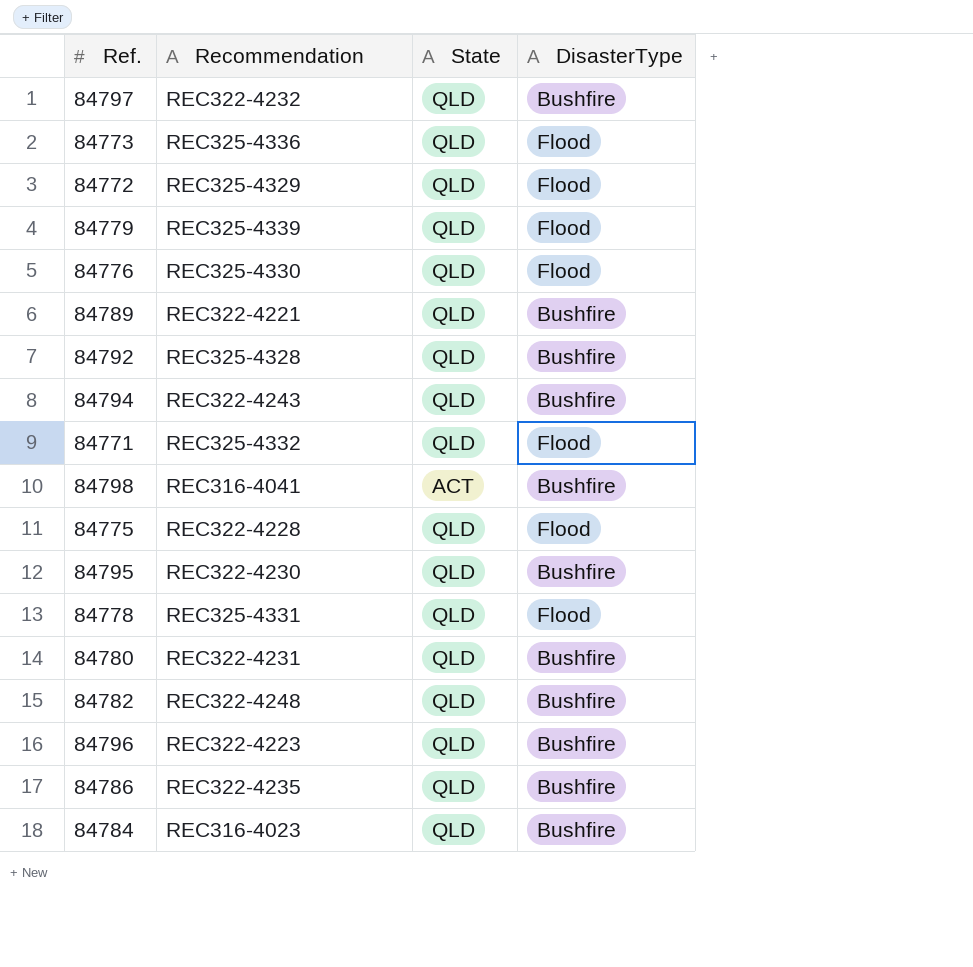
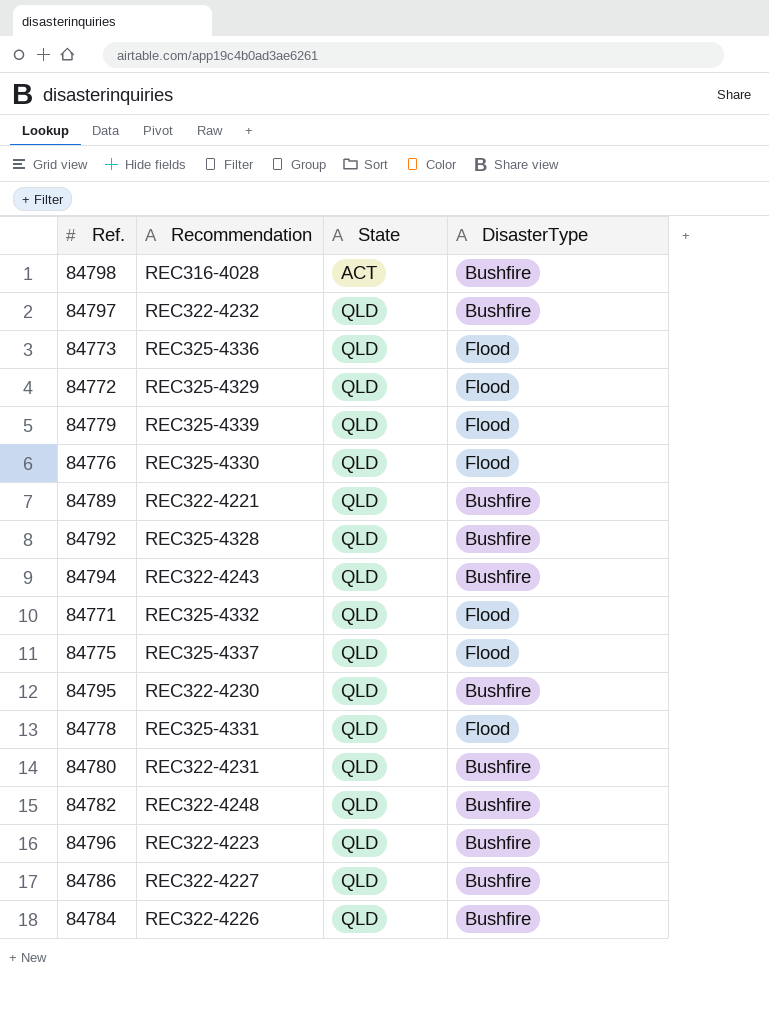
row order: none -> State ascending
84798 | Recommendation: REC316-4041 -> REC316-4028
84775 | Recommendation: REC322-4228 -> REC325-4337
84786 | Recommendation: REC322-4235 -> REC322-4227
84784 | Recommendation: REC316-4023 -> REC322-4226

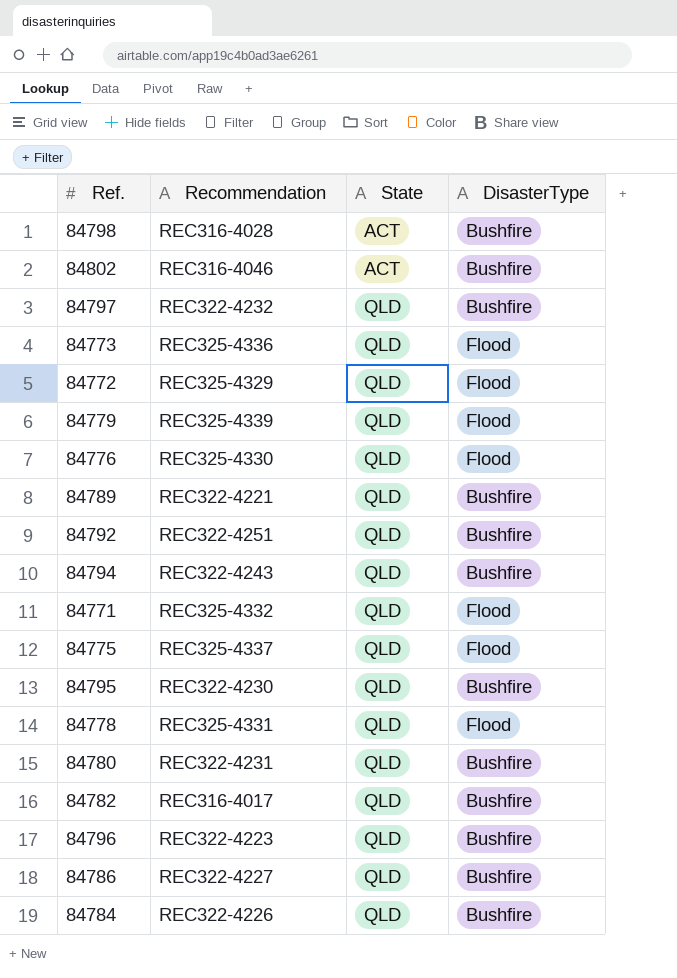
row 84802: none -> REC316-4046 | ACT | Bushfire
84792 | Recommendation: REC325-4328 -> REC322-4251
84782 | Recommendation: REC322-4248 -> REC316-4017

